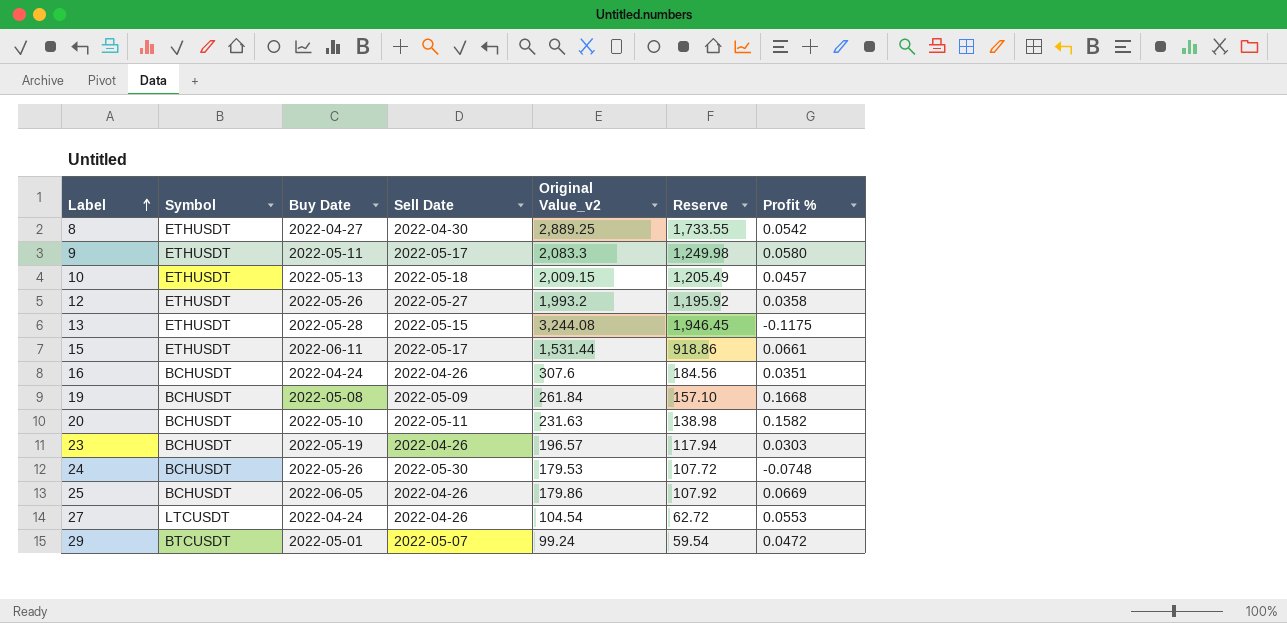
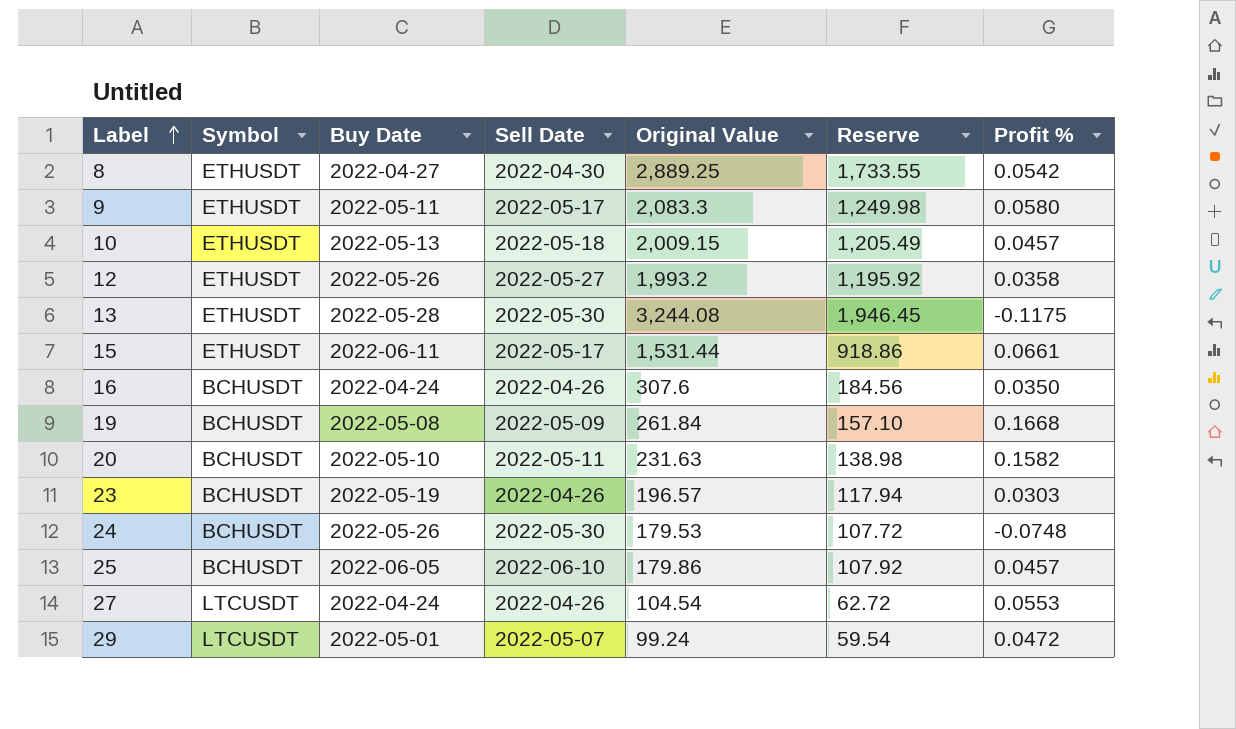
column name: Original Value_v2 -> Original Value
13 | Sell Date: 2022-05-15 -> 2022-05-30
16 | Profit %: 0.0351 -> 0.0350
25 | Sell Date: 2022-04-26 -> 2022-06-10
25 | Profit %: 0.0669 -> 0.0457
29 | Symbol: BTCUSDT -> LTCUSDT

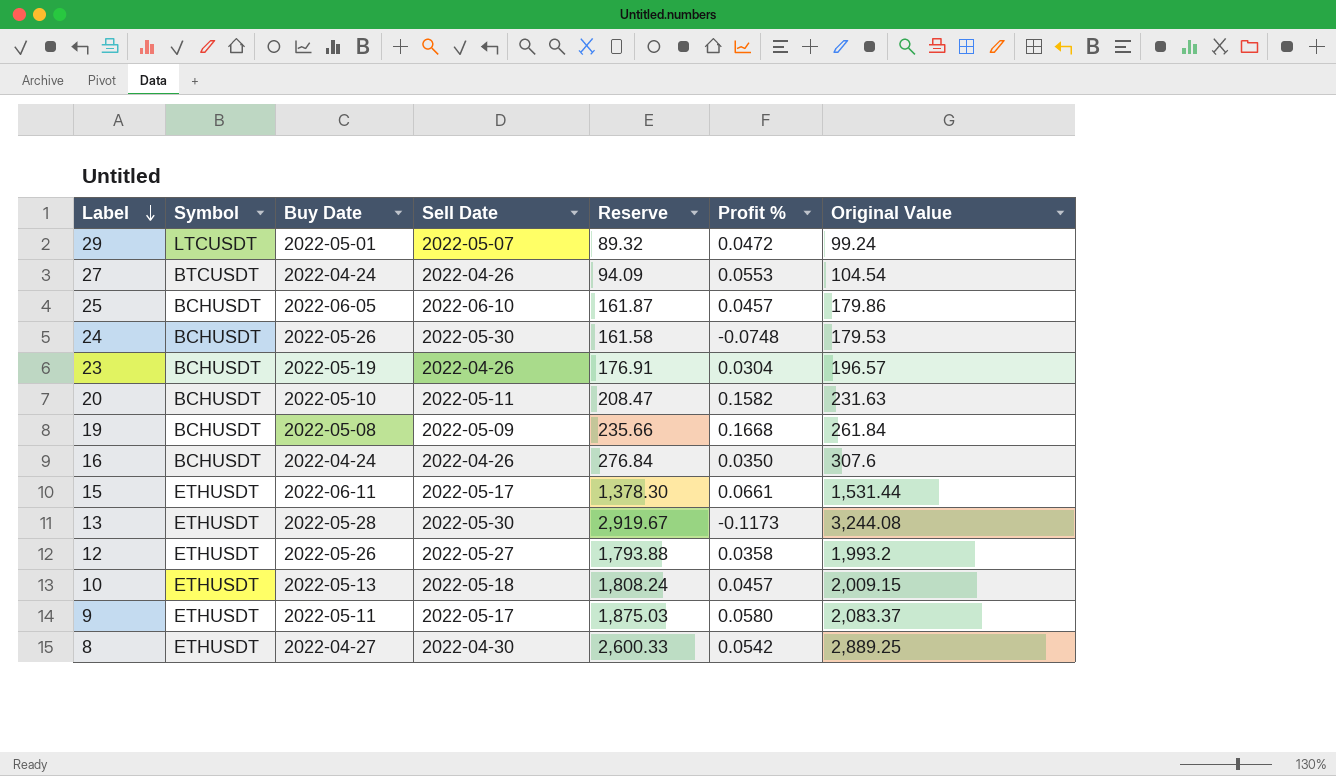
row order: Label ascending -> Label descending
column Reserve | formula: [Original Value] * 0.6 -> [Original Value] * 0.9
column Original Value | position: 5 -> 7
27 | Symbol: LTCUSDT -> BTCUSDT
23 | Profit %: 0.0303 -> 0.0304
13 | Profit %: -0.1175 -> -0.1173
9 | Original Value: 2,083.3 -> 2,083.37

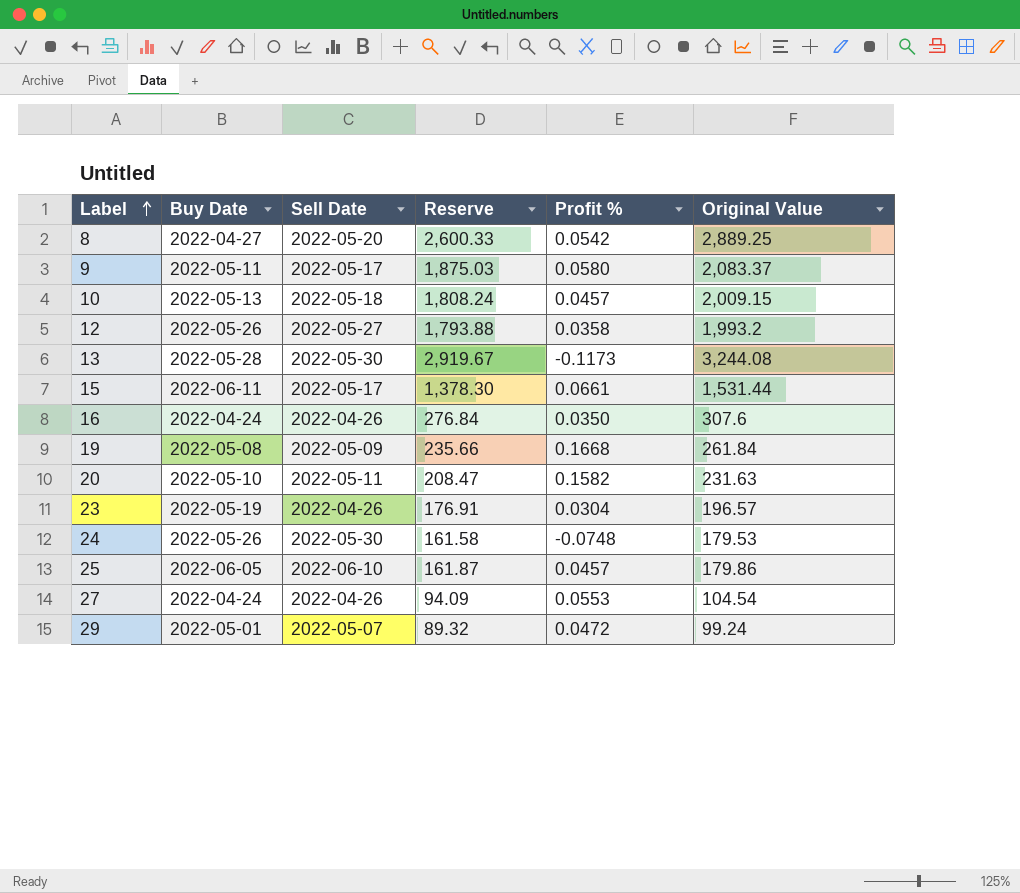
row order: Label descending -> Label ascending
column Symbol | position: 2 -> none
8 | Sell Date: 2022-04-30 -> 2022-05-20

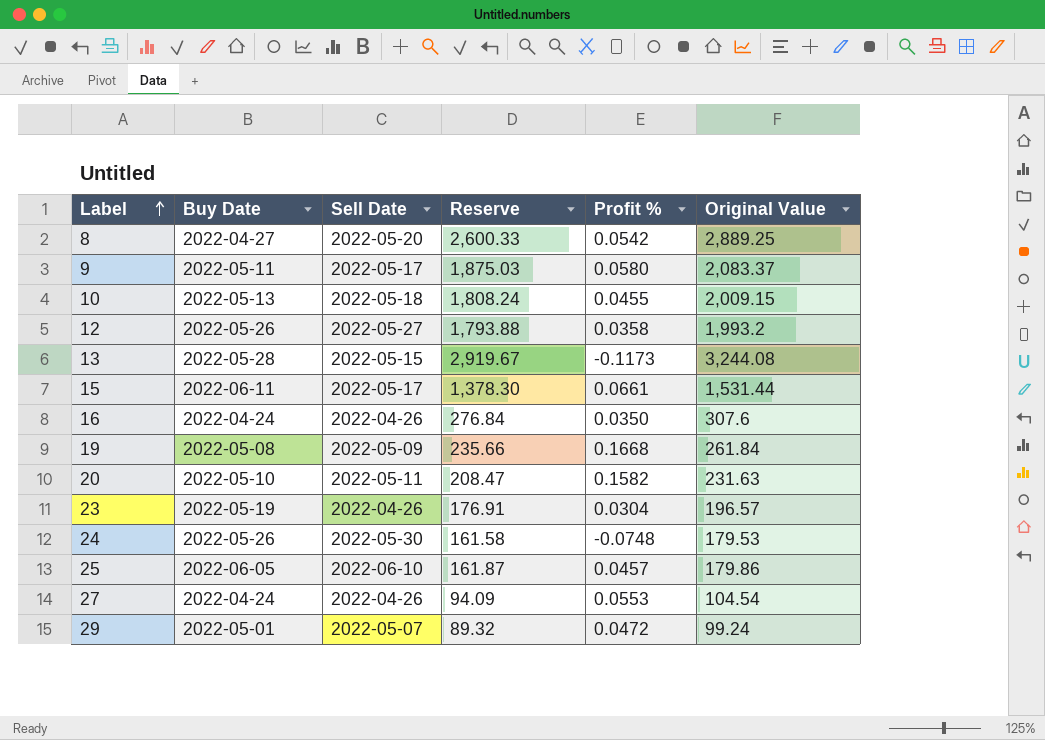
10 | Profit %: 0.0457 -> 0.0455
13 | Sell Date: 2022-05-30 -> 2022-05-15

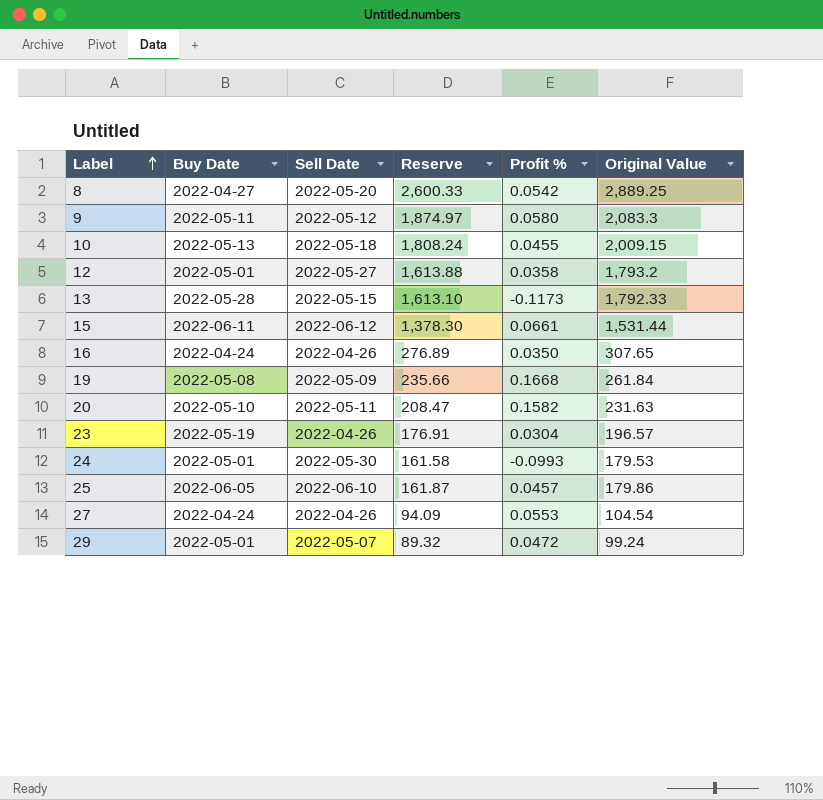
9 | Sell Date: 2022-05-17 -> 2022-05-12
9 | Reserve: 1,875.03 -> 1,874.97
9 | Original Value: 2,083.37 -> 2,083.3
12 | Buy Date: 2022-05-26 -> 2022-05-01
12 | Reserve: 1,793.88 -> 1,613.88
12 | Original Value: 1,993.2 -> 1,793.2
13 | Reserve: 2,919.67 -> 1,613.10
13 | Original Value: 3,244.08 -> 1,792.33
15 | Sell Date: 2022-05-17 -> 2022-06-12
16 | Reserve: 276.84 -> 276.89
16 | Original Value: 307.6 -> 307.65
24 | Buy Date: 2022-05-26 -> 2022-05-01
24 | Profit %: -0.0748 -> -0.0993

